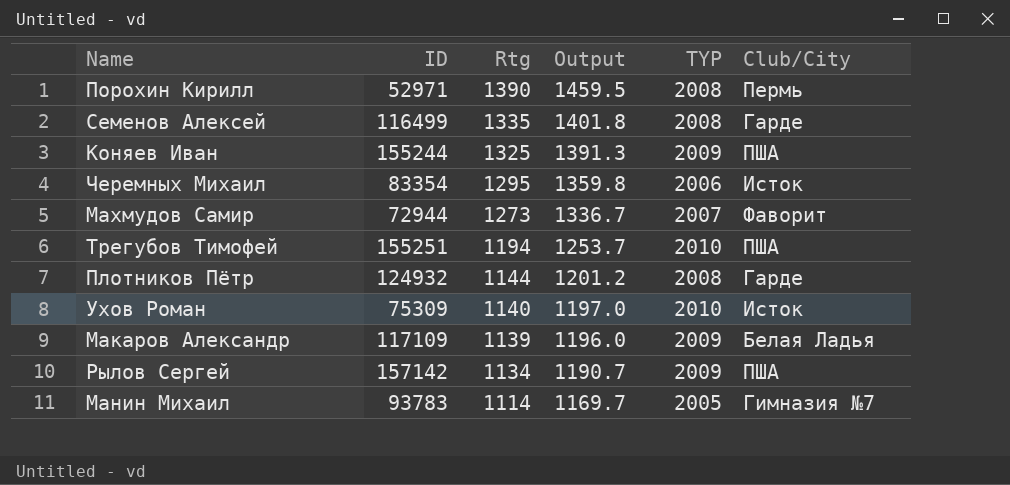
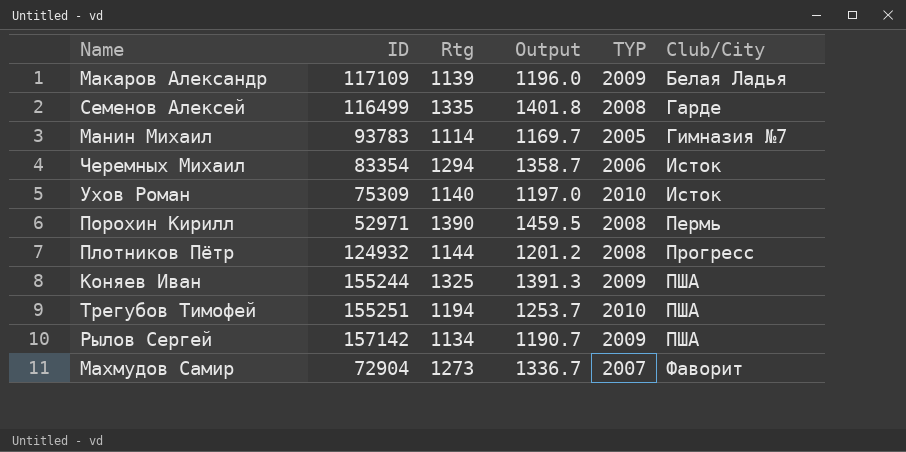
row order: Rtg descending -> Club/City ascending
Черемных Михаил | Rtg: 1295 -> 1294
Черемных Михаил | Output: 1359.8 -> 1358.7
Плотников Пётр | Club/City: Гарде -> Прогресс
Махмудов Самир | ID: 72944 -> 72904

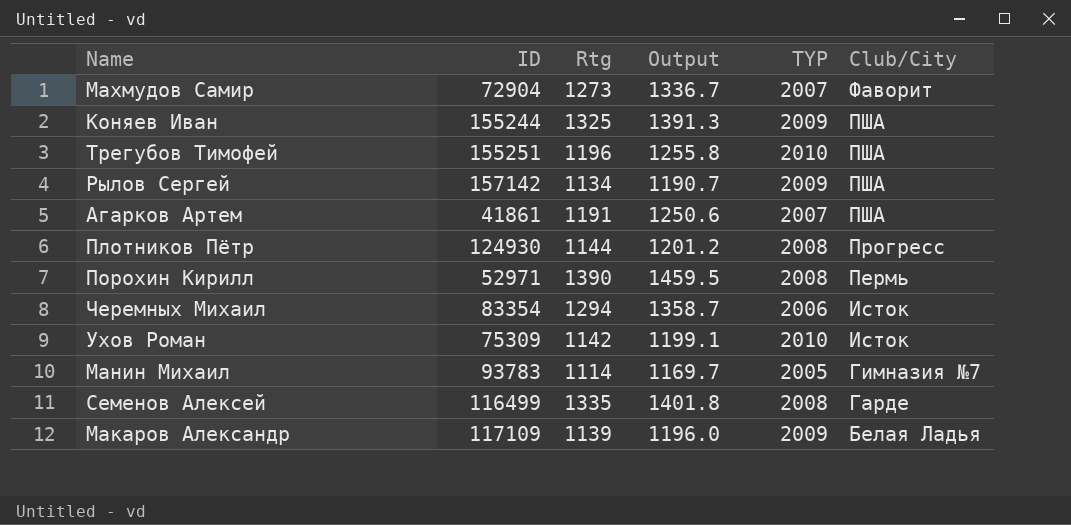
row order: Club/City ascending -> Club/City descending
Трегубов Тимофей | Rtg: 1194 -> 1196
Трегубов Тимофей | Output: 1253.7 -> 1255.8
row Агарков Артем: none -> 41861 | 1191 | 1250.6 | 2007 | ПША
Плотников Пётр | ID: 124932 -> 124930
Ухов Роман | Rtg: 1140 -> 1142
Ухов Роман | Output: 1197.0 -> 1199.1

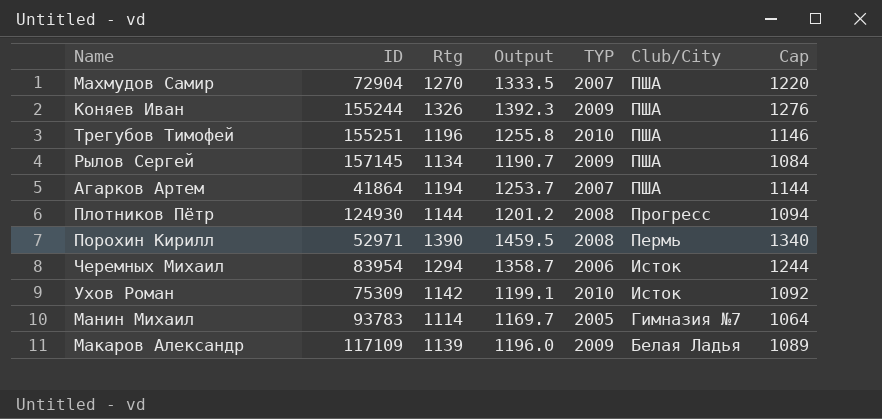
column Cap | formula: none -> [Rtg] - 50
row Семенов Алексей: 116499 | 1335 | 1401.8 | 2008 | Гарде -> none
Махмудов Самир | Rtg: 1273 -> 1270
Махмудов Самир | Output: 1336.7 -> 1333.5
Махмудов Самир | Club/City: Фаворит -> ПША
Коняев Иван | Rtg: 1325 -> 1326
Коняев Иван | Output: 1391.3 -> 1392.3
Рылов Сергей | ID: 157142 -> 157145
Агарков Артем | ID: 41861 -> 41864
Агарков Артем | Rtg: 1191 -> 1194
Агарков Артем | Output: 1250.6 -> 1253.7
Черемных Михаил | ID: 83354 -> 83954

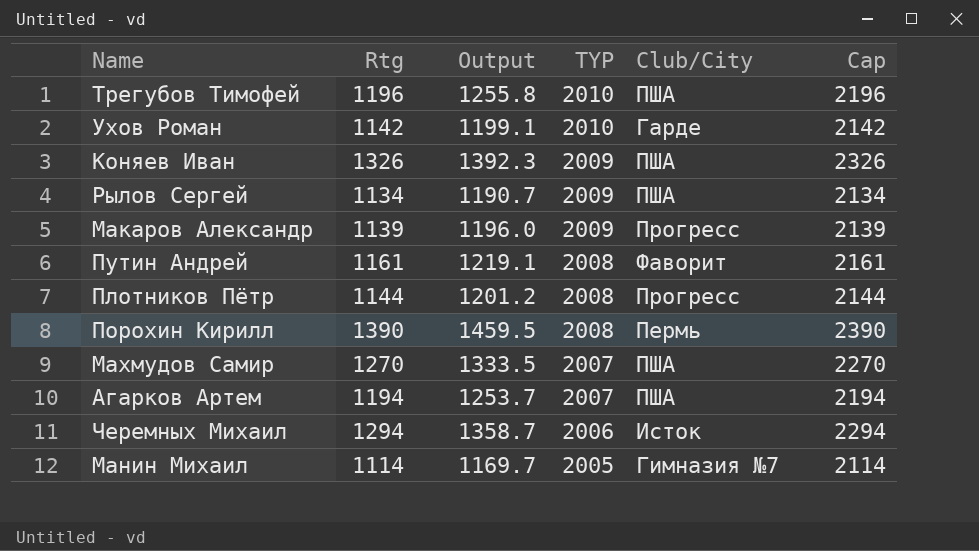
row order: Club/City descending -> TYP descending
column ID | position: 2 -> none
column Cap | formula: [Rtg] - 50 -> [Rtg] + 1000
Ухов Роман | Club/City: Исток -> Гарде
Макаров Александр | Club/City: Белая Ладья -> Прогресс
row Путин Андрей: none -> 1161 | 1219.1 | 2008 | Фаворит | 2161

